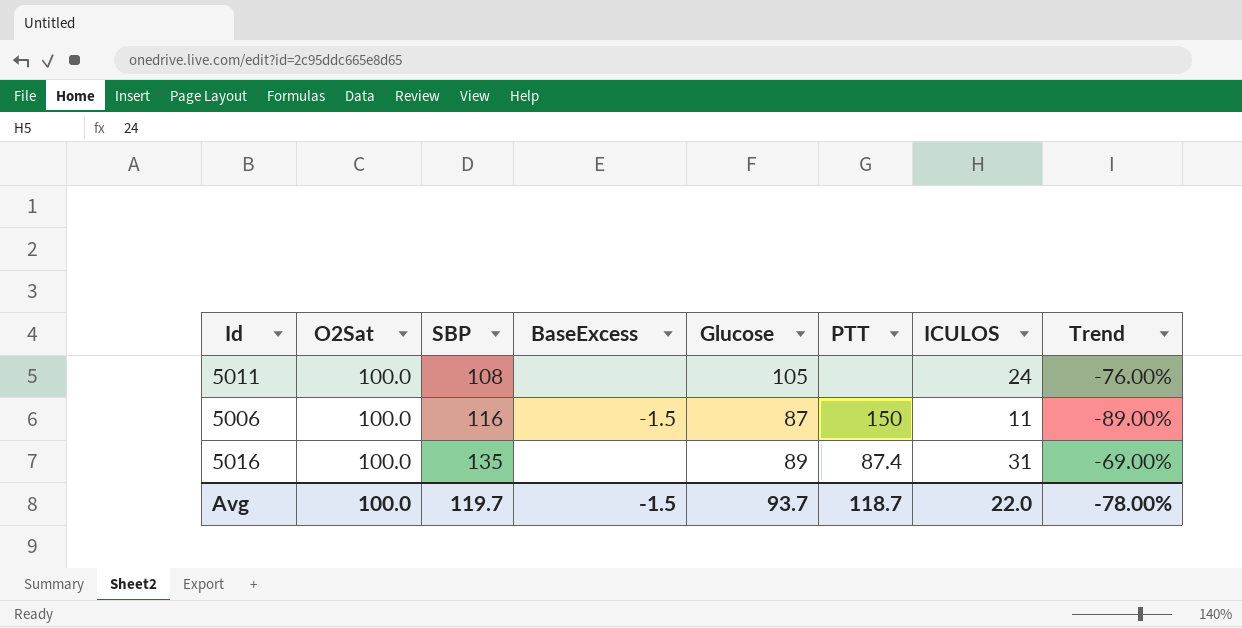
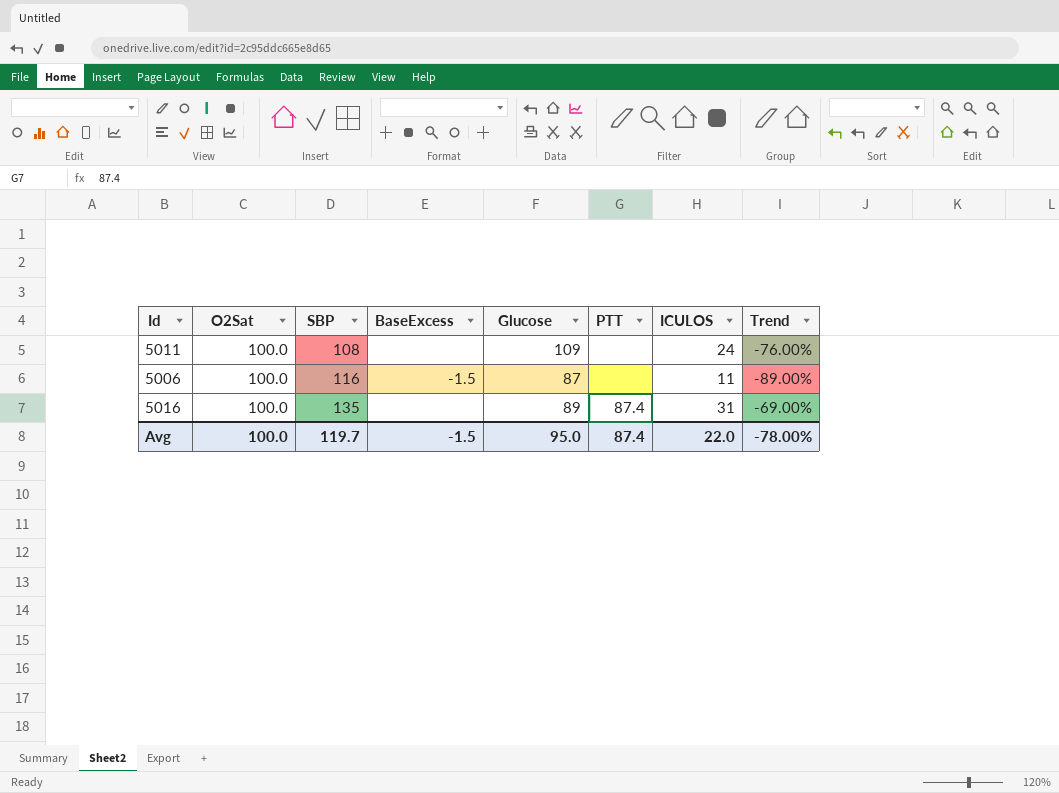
5011 | Glucose: 105 -> 109
5006 | PTT: 150 -> none
Avg | Glucose: 93.7 -> 95.0
Avg | PTT: 118.7 -> 87.4

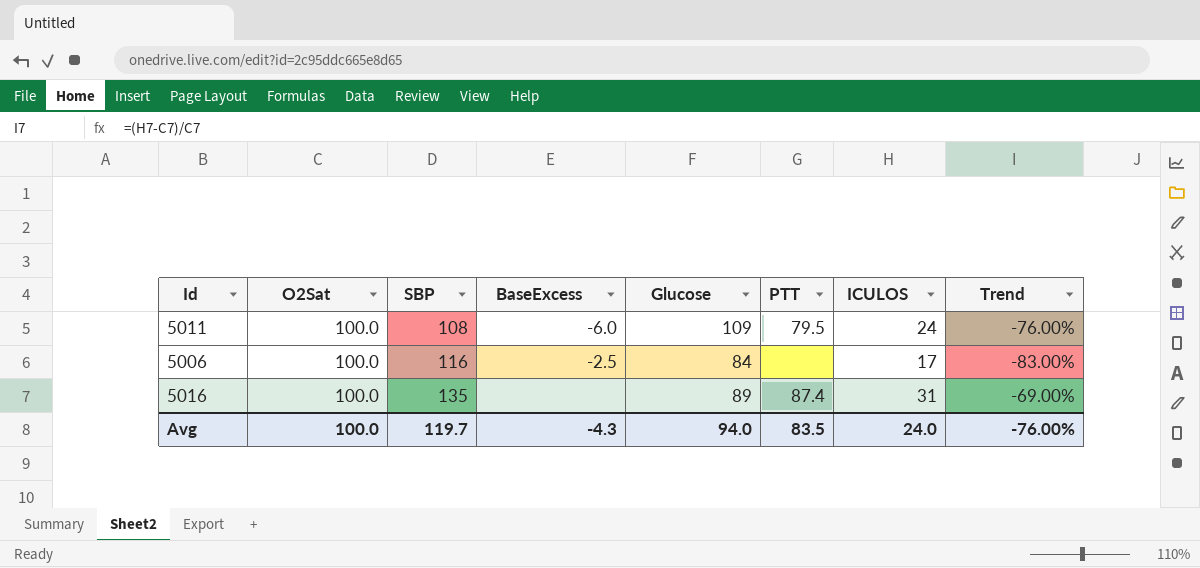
5011 | BaseExcess: none -> -6.0
5011 | PTT: none -> 79.5
5006 | BaseExcess: -1.5 -> -2.5
5006 | Glucose: 87 -> 84
5006 | ICULOS: 11 -> 17
5006 | Trend: -89.00% -> -83.00%
Avg | BaseExcess: -1.5 -> -4.3
Avg | Glucose: 95.0 -> 94.0
Avg | PTT: 87.4 -> 83.5
Avg | ICULOS: 22.0 -> 24.0
Avg | Trend: -78.00% -> -76.00%

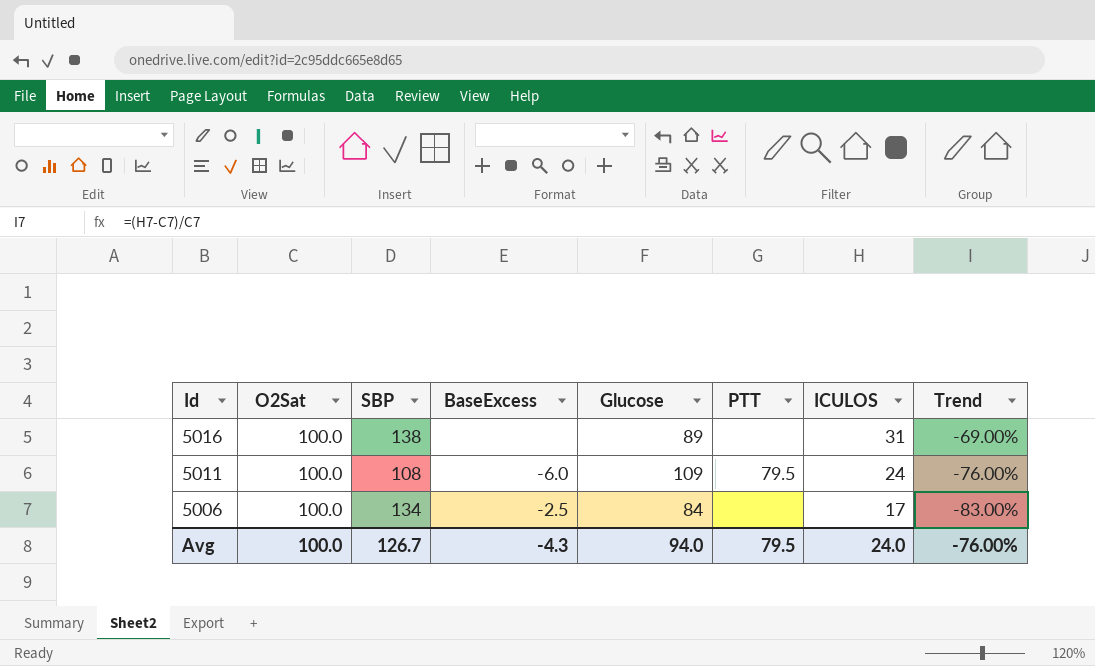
row order: SBP ascending -> Id descending
5016 | SBP: 135 -> 138
5016 | PTT: 87.4 -> none
5006 | SBP: 116 -> 134
Avg | SBP: 119.7 -> 126.7
Avg | PTT: 83.5 -> 79.5

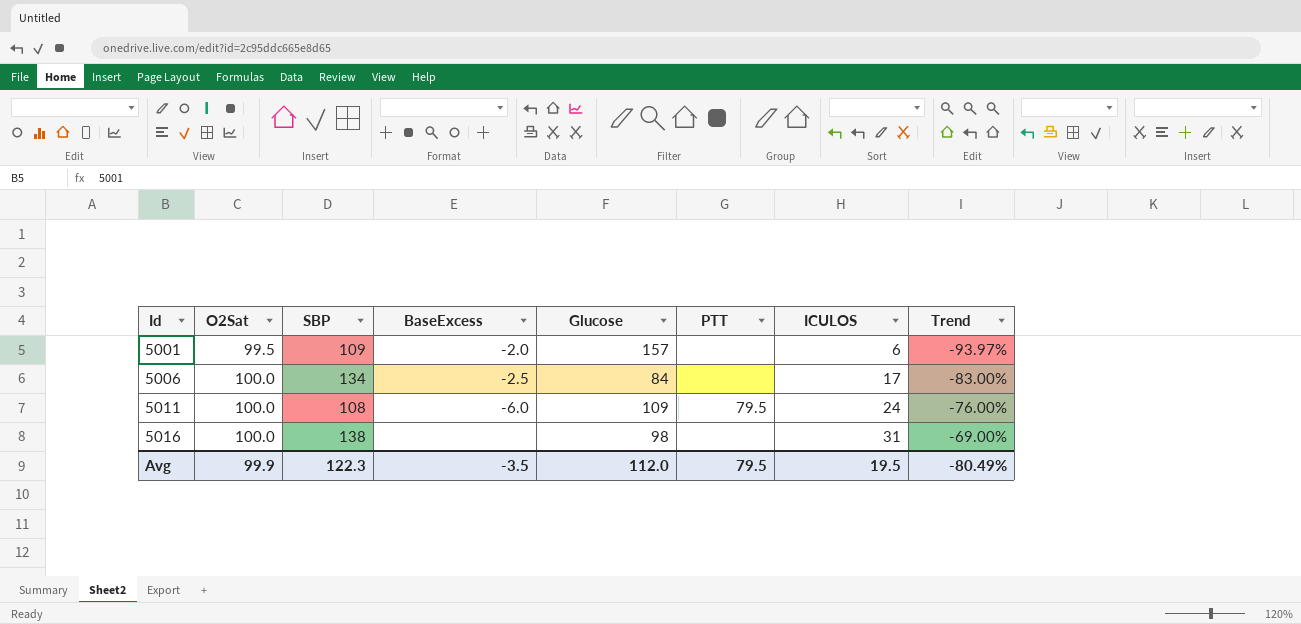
row order: Id descending -> Id ascending
row 5001: none -> 99.5 | 109 | -2.0 | 157 | none | 6 | -93.97%
5016 | Glucose: 89 -> 98
Avg | O2Sat: 100.0 -> 99.9
Avg | SBP: 126.7 -> 122.3
Avg | BaseExcess: -4.3 -> -3.5
Avg | Glucose: 94.0 -> 112.0
Avg | ICULOS: 24.0 -> 19.5
Avg | Trend: -76.00% -> -80.49%

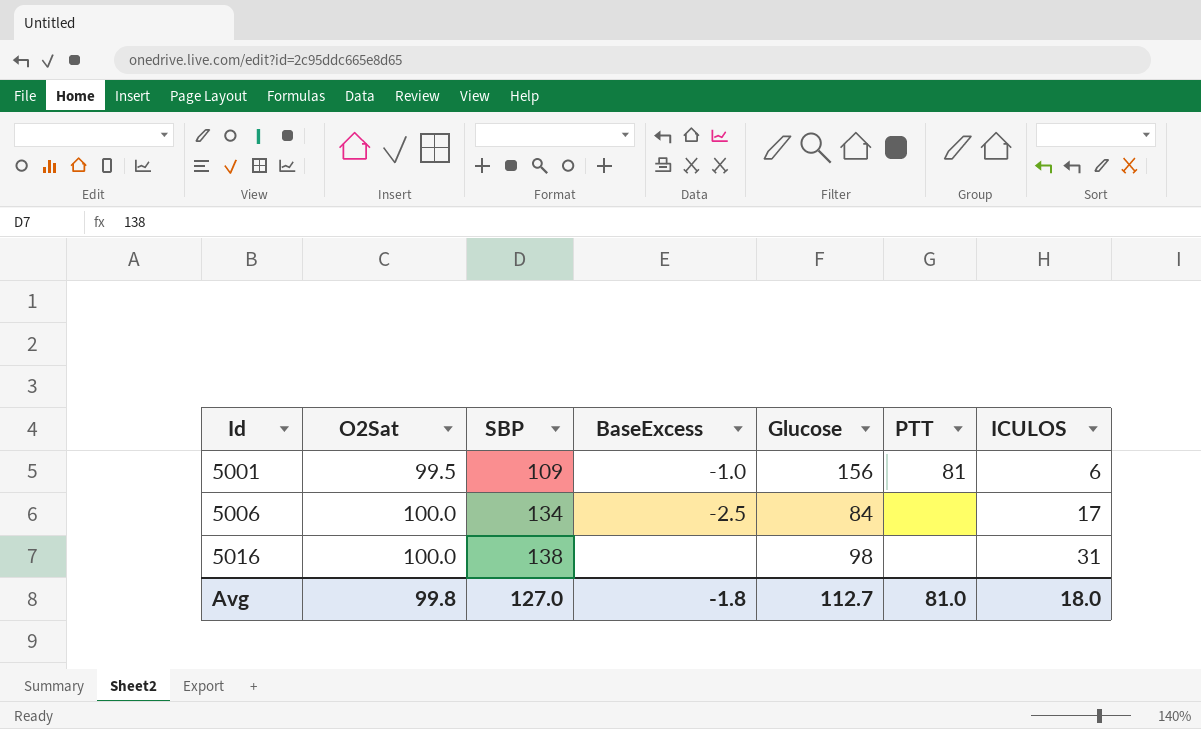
column Trend | formula: ([ICULOS] - [O2Sat]) / [O2Sat] -> none
row 5011: 100.0 | 108 | -6.0 | 109 | 79.5 | 24 | -76.00% -> none
5001 | BaseExcess: -2.0 -> -1.0
5001 | Glucose: 157 -> 156
5001 | PTT: none -> 81
Avg | O2Sat: 99.9 -> 99.8
Avg | SBP: 122.3 -> 127.0
Avg | BaseExcess: -3.5 -> -1.8
Avg | Glucose: 112.0 -> 112.7
Avg | PTT: 79.5 -> 81.0
Avg | ICULOS: 19.5 -> 18.0

